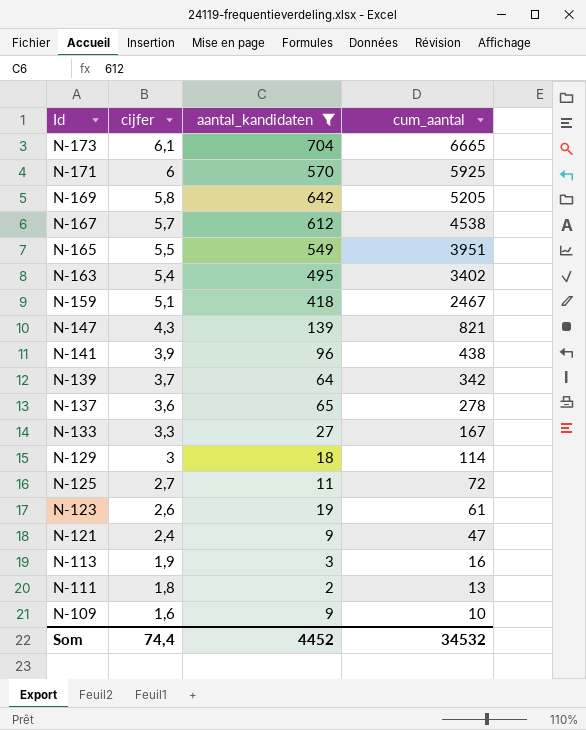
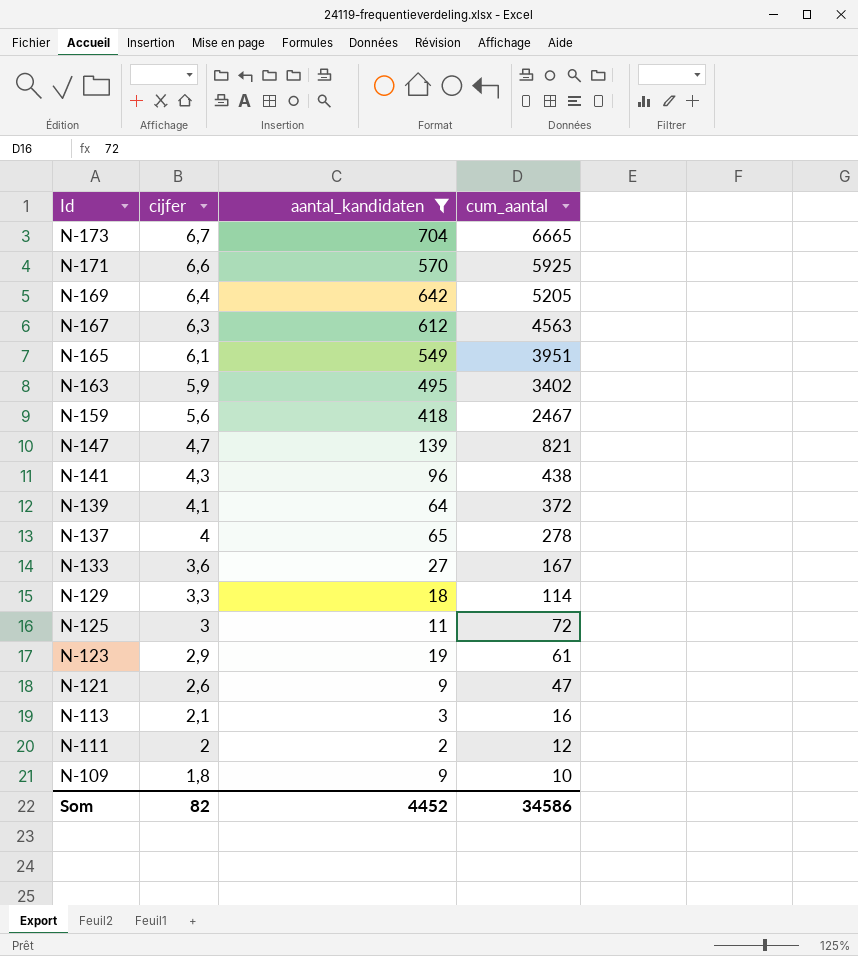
N-173 | cijfer: 6,1 -> 6,7
N-171 | cijfer: 6 -> 6,6
N-169 | cijfer: 5,8 -> 6,4
N-167 | cijfer: 5,7 -> 6,3
N-167 | cum_aantal: 4538 -> 4563
N-165 | cijfer: 5,5 -> 6,1
N-163 | cijfer: 5,4 -> 5,9
N-159 | cijfer: 5,1 -> 5,6
N-147 | cijfer: 4,3 -> 4,7
N-141 | cijfer: 3,9 -> 4,3
N-139 | cijfer: 3,7 -> 4,1
N-139 | cum_aantal: 342 -> 372
N-137 | cijfer: 3,6 -> 4
N-133 | cijfer: 3,3 -> 3,6
N-129 | cijfer: 3 -> 3,3
N-125 | cijfer: 2,7 -> 3
N-123 | cijfer: 2,6 -> 2,9
N-121 | cijfer: 2,4 -> 2,6
N-113 | cijfer: 1,9 -> 2,1
N-111 | cijfer: 1,8 -> 2
N-111 | cum_aantal: 13 -> 12
N-109 | cijfer: 1,6 -> 1,8
Som | cijfer: 74,4 -> 82
Som | cum_aantal: 34532 -> 34586

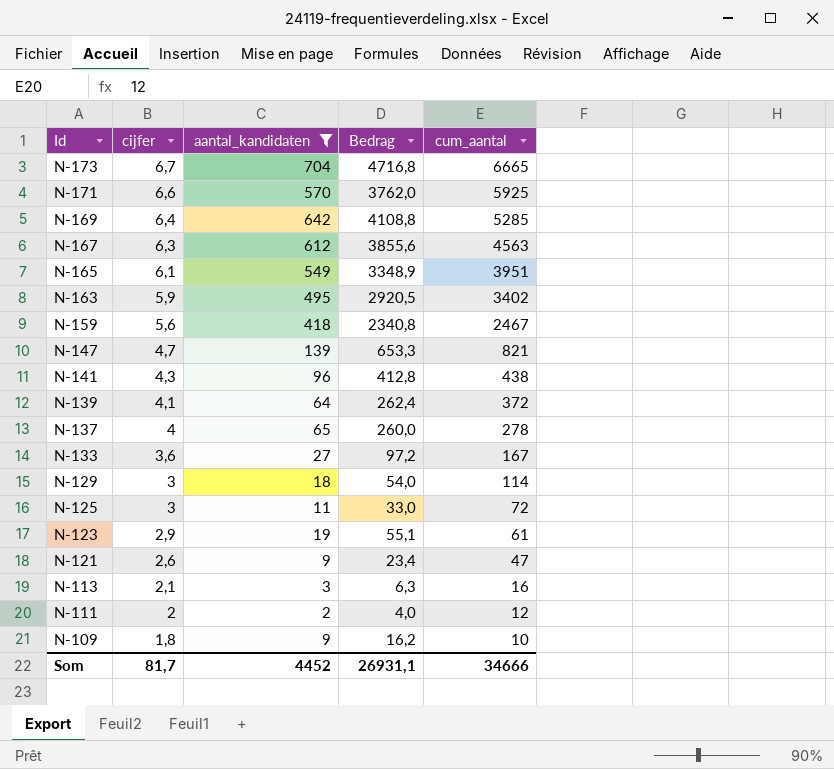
column Bedrag | formula: none -> [cijfer] * [aantal_kandidaten]
N-169 | cum_aantal: 5205 -> 5285
N-129 | cijfer: 3,3 -> 3
Som | cijfer: 82 -> 81,7
Som | cum_aantal: 34586 -> 34666

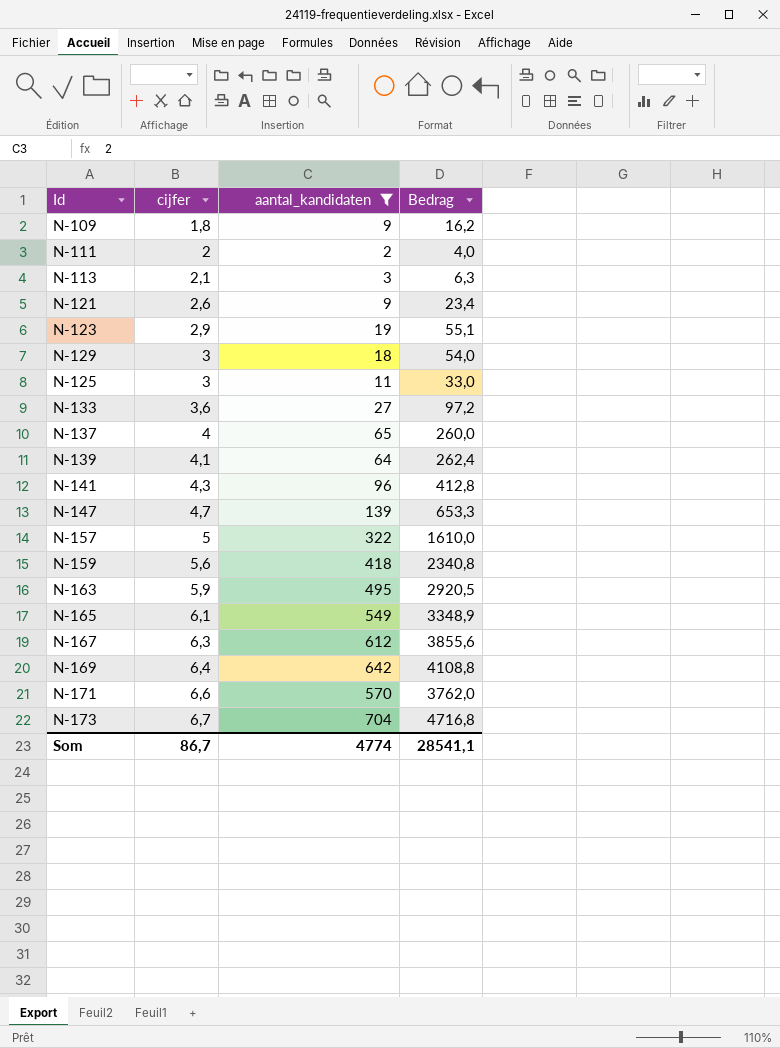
row order: Id descending -> cijfer ascending
column cum_aantal | position: 5 -> none
row N-157: none -> 5 | 322 | 1610,0
Som | cijfer: 81,7 -> 86,7
Som | aantal_kandidaten: 4452 -> 4774
Som | Bedrag: 26931,1 -> 28541,1

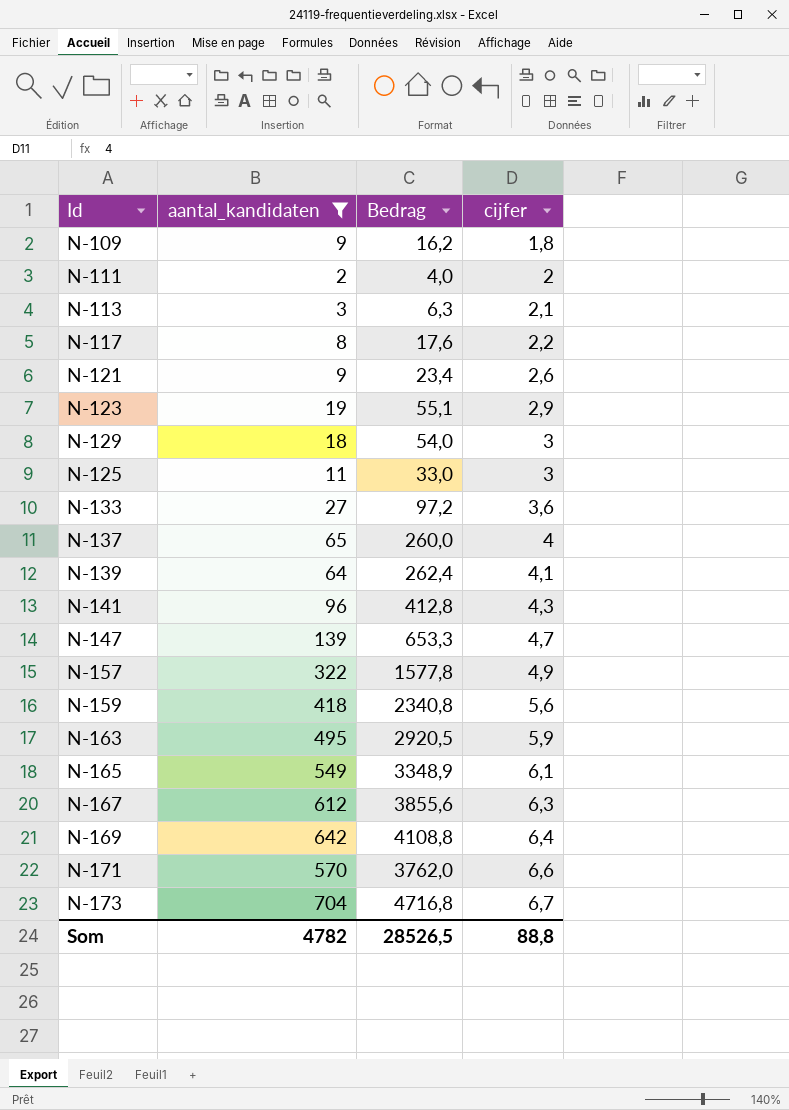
column cijfer | position: 2 -> 4
row N-117: none -> 8 | 17,6 | 2,2
N-157 | Bedrag: 1610,0 -> 1577,8
N-157 | cijfer: 5 -> 4,9
Som | aantal_kandidaten: 4774 -> 4782
Som | Bedrag: 28541,1 -> 28526,5
Som | cijfer: 86,7 -> 88,8

